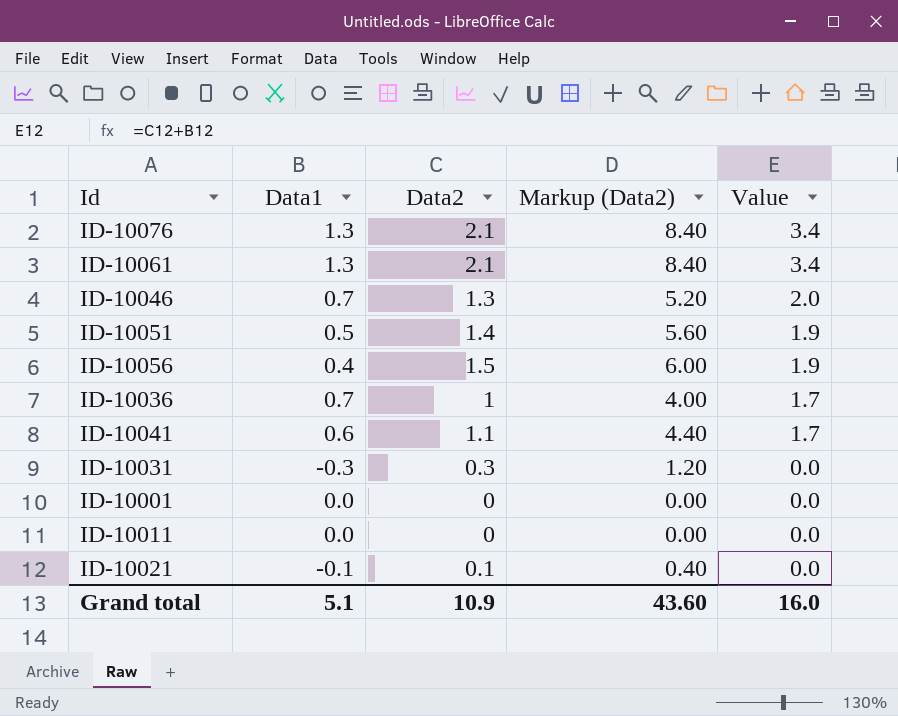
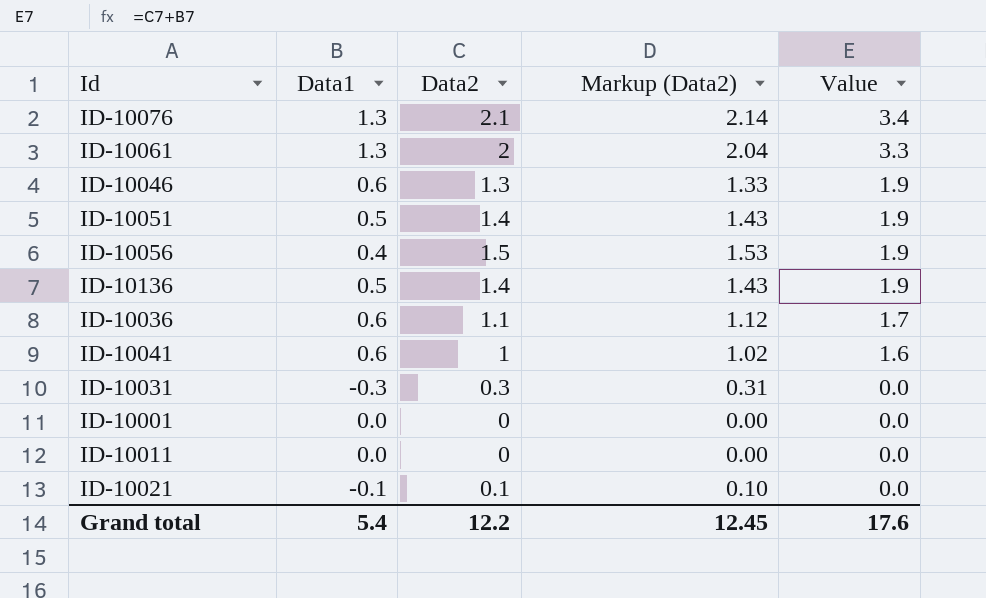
column Markup (Data2) | formula: [Data2] * 4 -> [Data2] * 1.02
ID-10061 | Data2: 2.1 -> 2
ID-10061 | Value: 3.4 -> 3.3
ID-10046 | Data1: 0.7 -> 0.6
ID-10046 | Value: 2.0 -> 1.9
row ID-10136: none -> 0.5 | 1.4 | 1.43 | 1.9
ID-10036 | Data1: 0.7 -> 0.6
ID-10036 | Data2: 1 -> 1.1
ID-10041 | Data2: 1.1 -> 1
ID-10041 | Value: 1.7 -> 1.6
Grand total | Data1: 5.1 -> 5.4
Grand total | Data2: 10.9 -> 12.2
Grand total | Markup (Data2): 43.60 -> 12.45
Grand total | Value: 16.0 -> 17.6

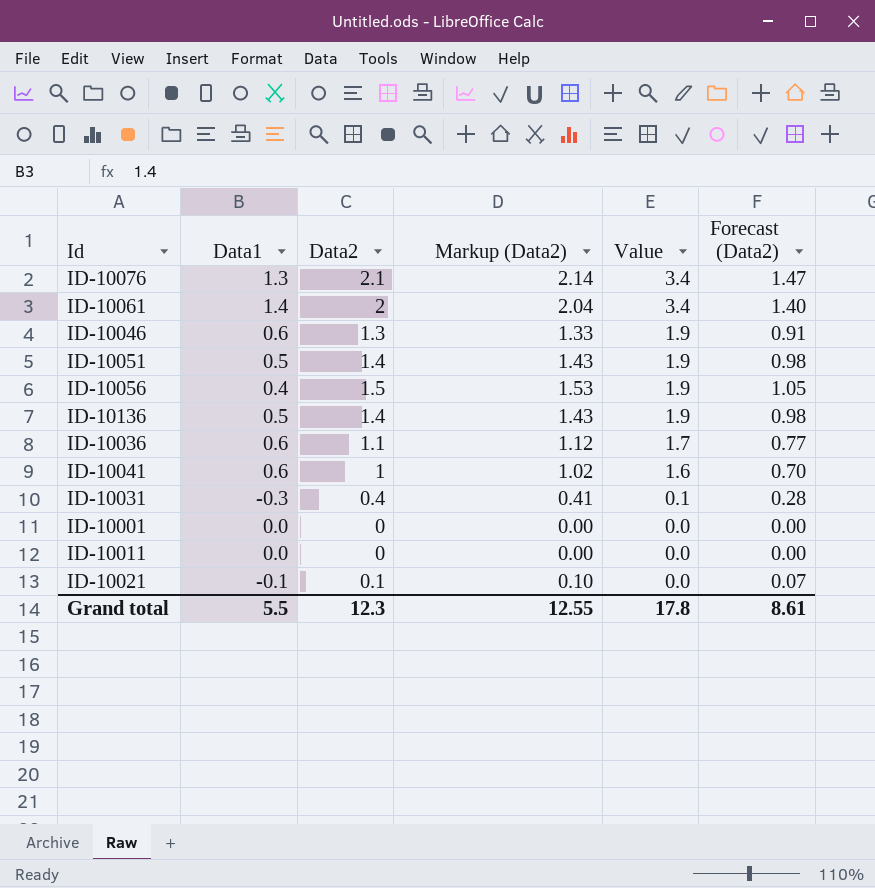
column Forecast (Data2) | formula: none -> [Data2] * 0.7
ID-10061 | Data1: 1.3 -> 1.4
ID-10061 | Value: 3.3 -> 3.4
ID-10031 | Data2: 0.3 -> 0.4
ID-10031 | Markup (Data2): 0.31 -> 0.41
ID-10031 | Value: 0.0 -> 0.1
Grand total | Data1: 5.4 -> 5.5
Grand total | Data2: 12.2 -> 12.3
Grand total | Markup (Data2): 12.45 -> 12.55
Grand total | Value: 17.6 -> 17.8

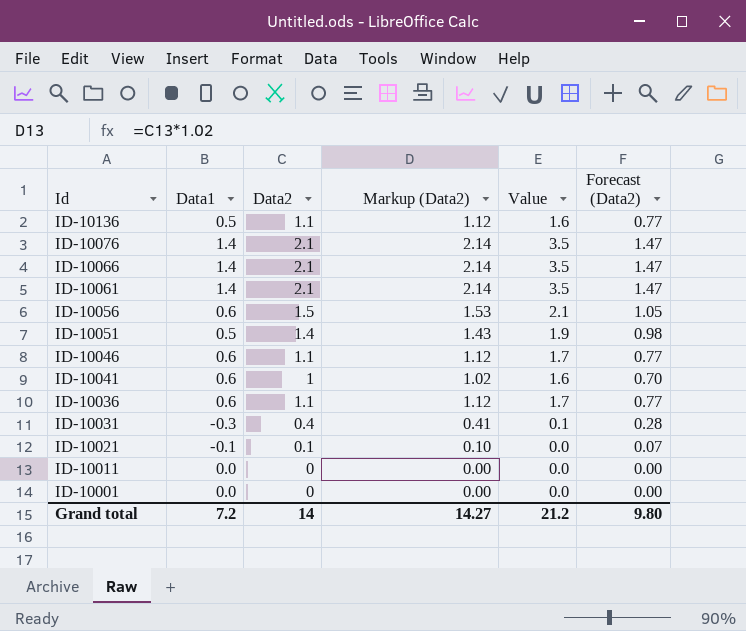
row order: Value descending -> Id descending
ID-10136 | Data2: 1.4 -> 1.1
ID-10136 | Markup (Data2): 1.43 -> 1.12
ID-10136 | Value: 1.9 -> 1.6
ID-10136 | Forecast (Data2): 0.98 -> 0.77
ID-10076 | Data1: 1.3 -> 1.4
ID-10076 | Value: 3.4 -> 3.5
row ID-10066: none -> 1.4 | 2.1 | 2.14 | 3.5 | 1.47
ID-10061 | Data2: 2 -> 2.1
ID-10061 | Markup (Data2): 2.04 -> 2.14
ID-10061 | Value: 3.4 -> 3.5
ID-10061 | Forecast (Data2): 1.40 -> 1.47
ID-10056 | Data1: 0.4 -> 0.6
ID-10056 | Value: 1.9 -> 2.1
ID-10046 | Data2: 1.3 -> 1.1
ID-10046 | Markup (Data2): 1.33 -> 1.12
ID-10046 | Value: 1.9 -> 1.7
ID-10046 | Forecast (Data2): 0.91 -> 0.77
Grand total | Data1: 5.5 -> 7.2
Grand total | Data2: 12.3 -> 14
Grand total | Markup (Data2): 12.55 -> 14.27
Grand total | Value: 17.8 -> 21.2
Grand total | Forecast (Data2): 8.61 -> 9.80

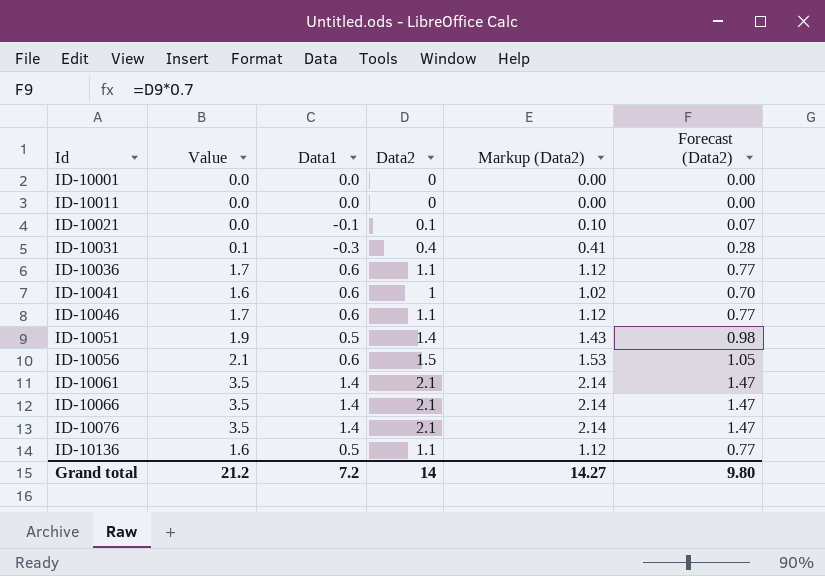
row order: Id descending -> Id ascending
column Value | position: 5 -> 2

